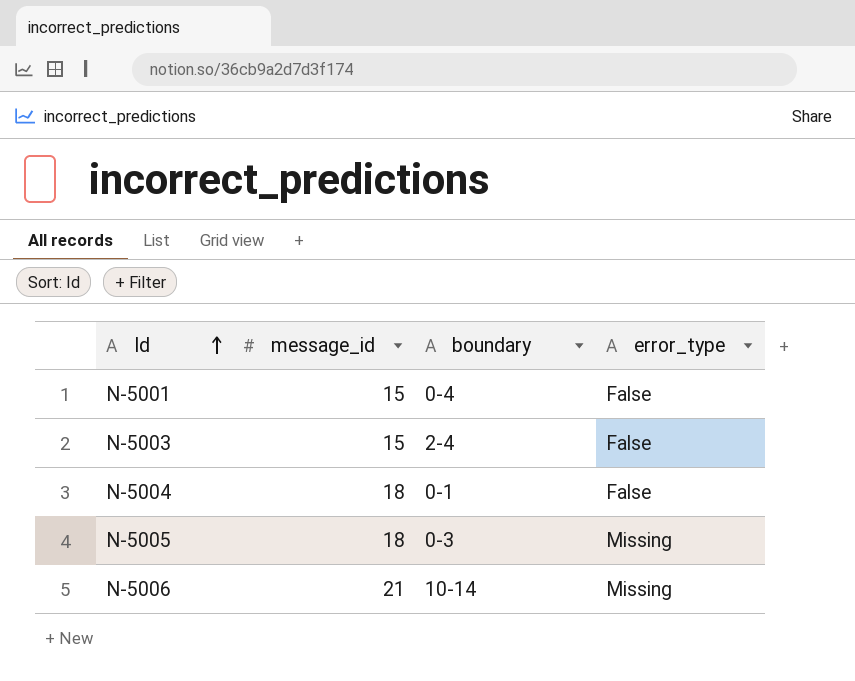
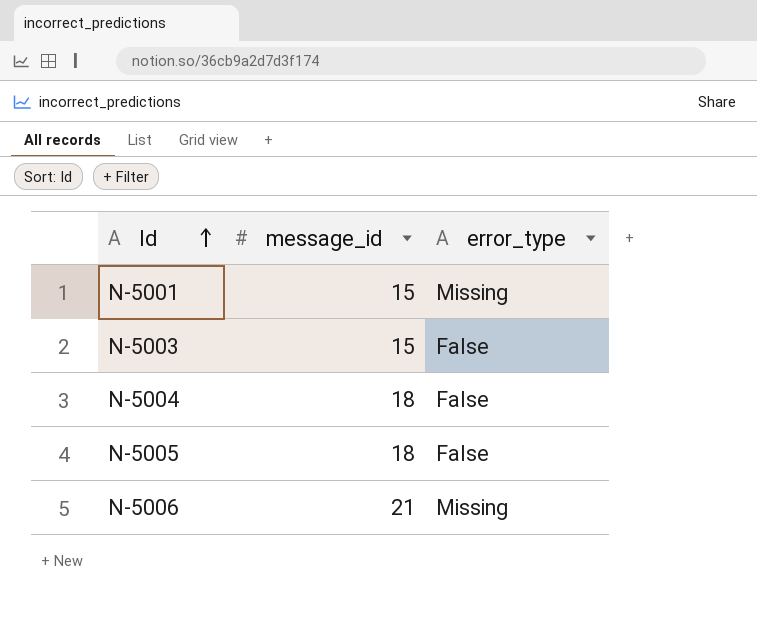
column boundary | position: 3 -> none
N-5001 | error_type: False -> Missing
N-5005 | error_type: Missing -> False

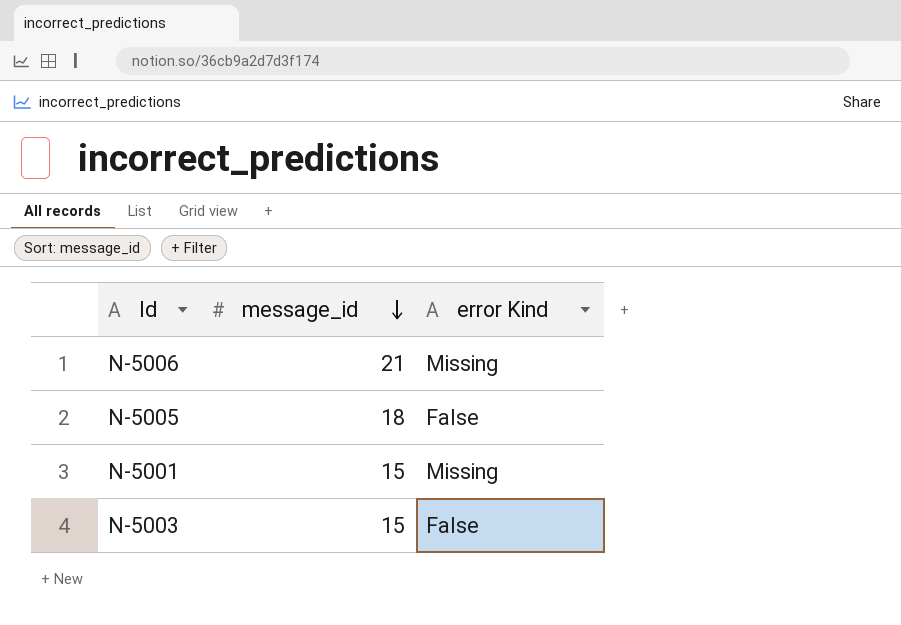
row order: Id ascending -> message_id descending
column name: error_type -> error Kind
row N-5004: 18 | False -> none

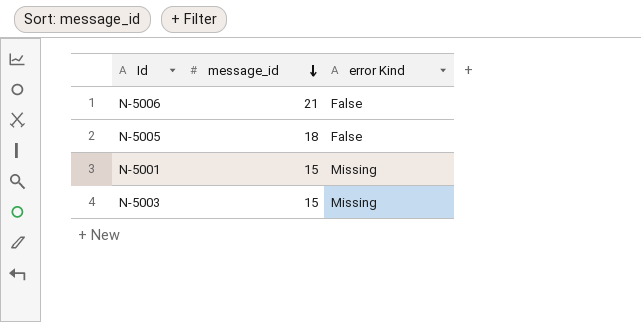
N-5006 | error Kind: Missing -> False
N-5003 | error Kind: False -> Missing

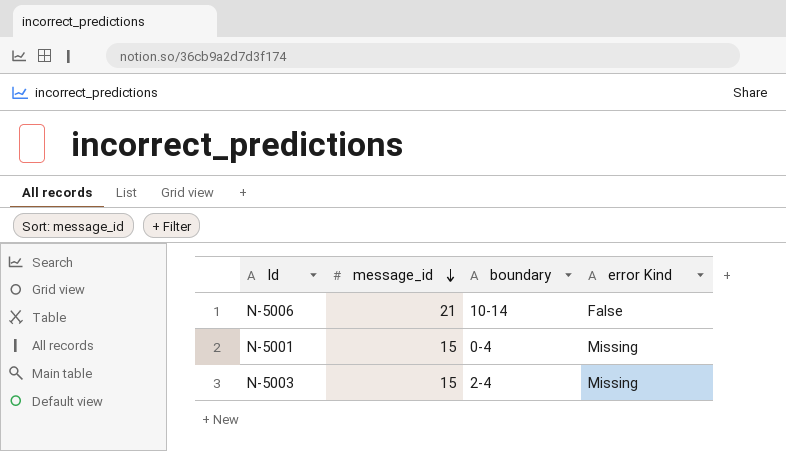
column boundary | position: none -> 3
row N-5005: 18 | False -> none

